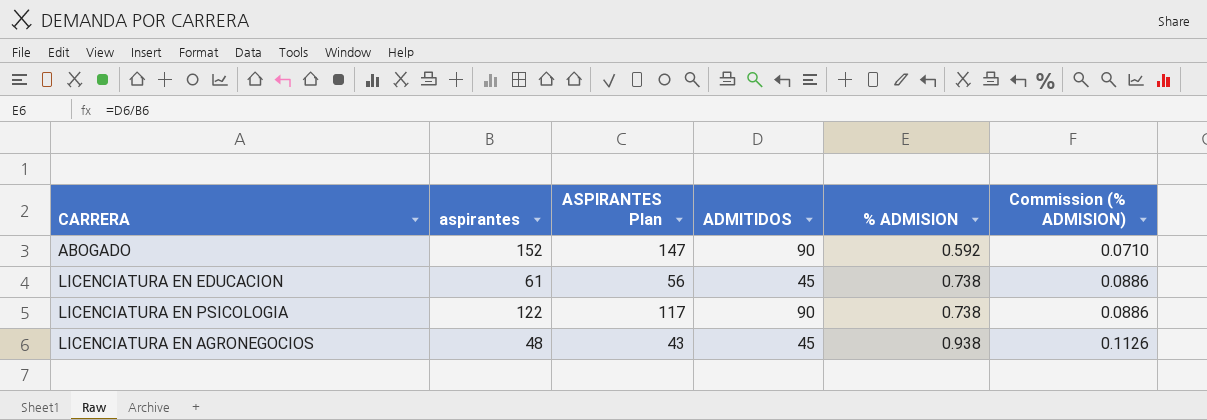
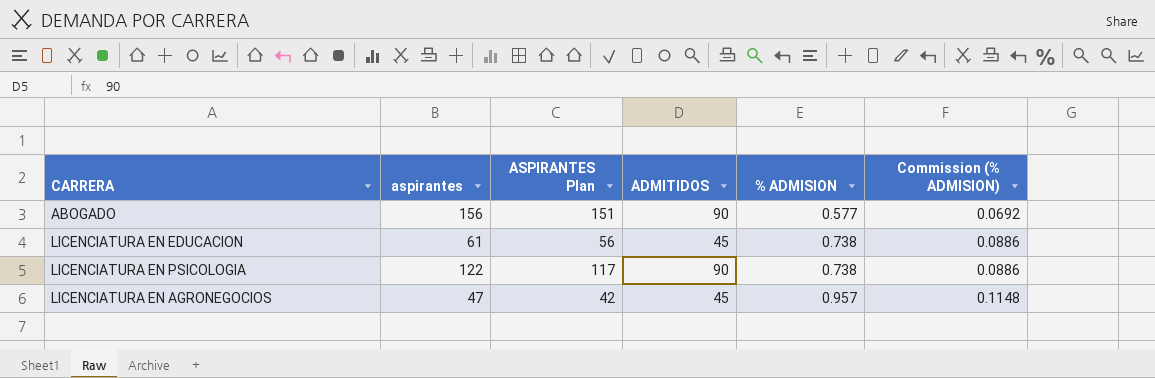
ABOGADO | aspirantes: 152 -> 156
ABOGADO | ASPIRANTES Plan: 147 -> 151
ABOGADO | % ADMISION: 0.592 -> 0.577
ABOGADO | Commission (% ADMISION): 0.0710 -> 0.0692
LICENCIATURA EN AGRONEGOCIOS | aspirantes: 48 -> 47
LICENCIATURA EN AGRONEGOCIOS | ASPIRANTES Plan: 43 -> 42
LICENCIATURA EN AGRONEGOCIOS | % ADMISION: 0.938 -> 0.957
LICENCIATURA EN AGRONEGOCIOS | Commission (% ADMISION): 0.1126 -> 0.1148

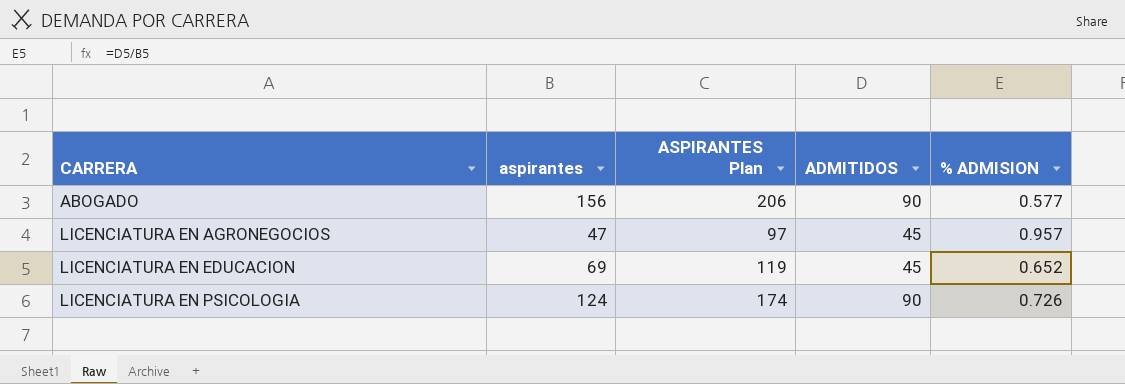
row order: % ADMISION ascending -> CARRERA ascending
column Commission (% ADMISION) | formula: [% ADMISION] * 0.12 -> none
column ASPIRANTES Plan | formula: [aspirantes] - 5 -> [aspirantes] + 50
LICENCIATURA EN EDUCACION | aspirantes: 61 -> 69
LICENCIATURA EN EDUCACION | % ADMISION: 0.738 -> 0.652
LICENCIATURA EN PSICOLOGIA | aspirantes: 122 -> 124
LICENCIATURA EN PSICOLOGIA | % ADMISION: 0.738 -> 0.726

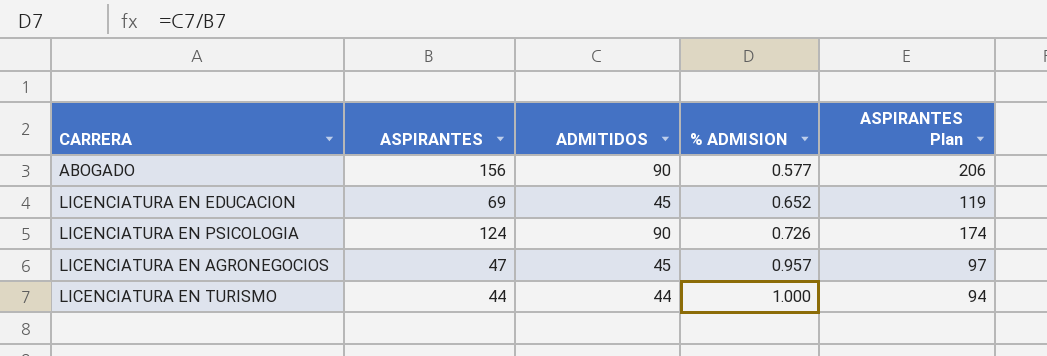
row order: CARRERA ascending -> % ADMISION ascending
column name: aspirantes -> ASPIRANTES
column ASPIRANTES Plan | position: 3 -> 5
row LICENCIATURA EN TURISMO: none -> 44 | 44 | 1.000 | 94

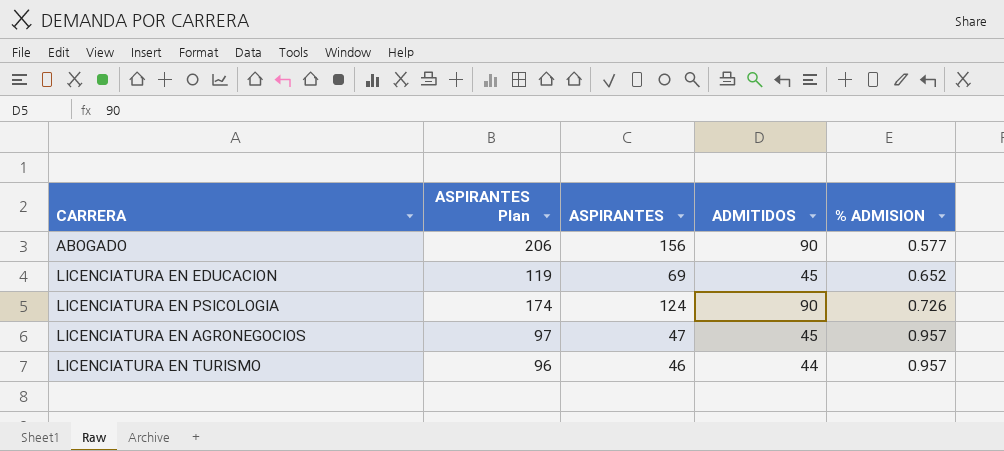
column ASPIRANTES Plan | position: 5 -> 2
LICENCIATURA EN TURISMO | ASPIRANTES Plan: 94 -> 96
LICENCIATURA EN TURISMO | ASPIRANTES: 44 -> 46
LICENCIATURA EN TURISMO | % ADMISION: 1.000 -> 0.957

